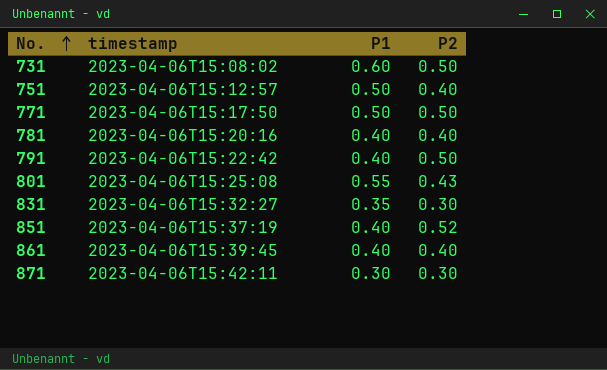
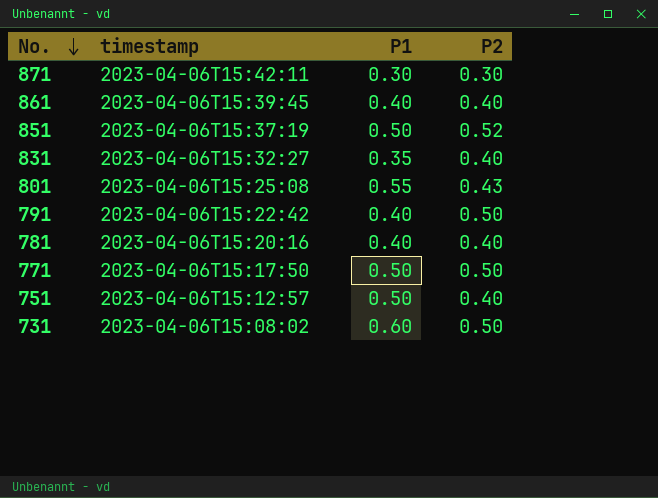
row order: No. ascending -> No. descending
851 | P1: 0.40 -> 0.50
831 | P2: 0.30 -> 0.40

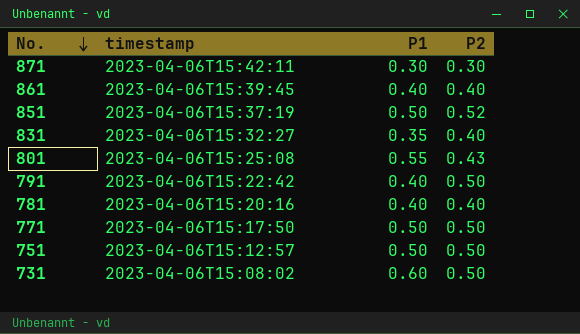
751 | P2: 0.40 -> 0.50

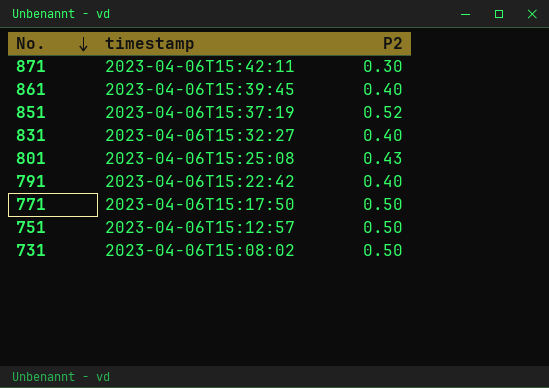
column P1 | position: 3 -> none
row 781: 2023-04-06T15:20:16 | 0.40 | 0.40 -> none
791 | P2: 0.50 -> 0.40

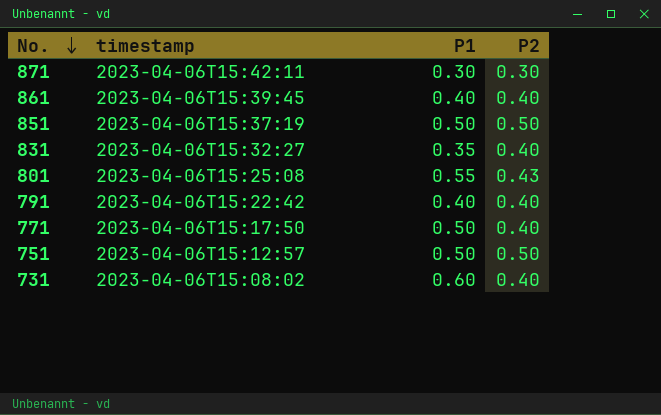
column P1 | position: none -> 3
851 | P2: 0.52 -> 0.50
771 | P2: 0.50 -> 0.40
731 | P2: 0.50 -> 0.40

